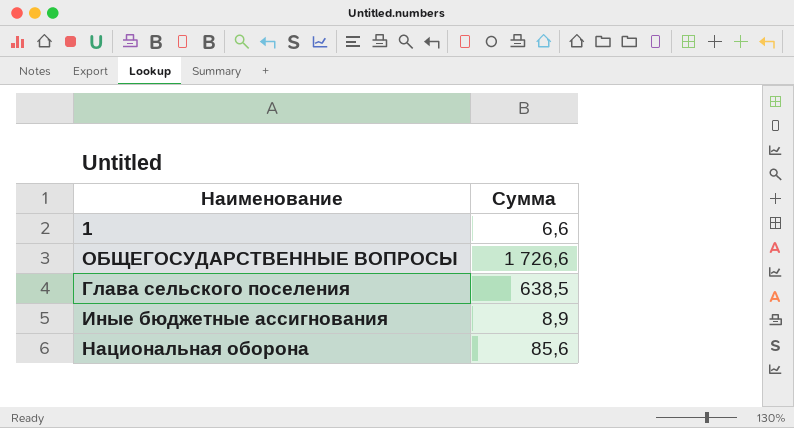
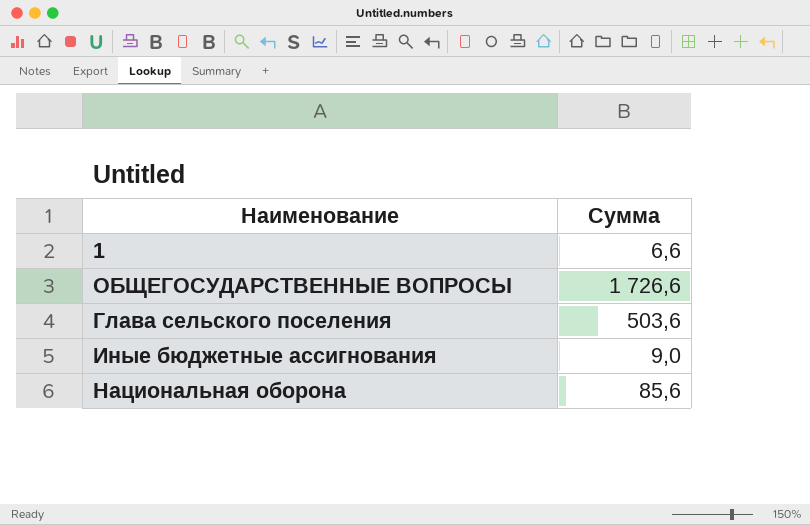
Глава сельского поселения | Сумма: 638,5 -> 503,6
Иные бюджетные ассигнования | Сумма: 8,9 -> 9,0

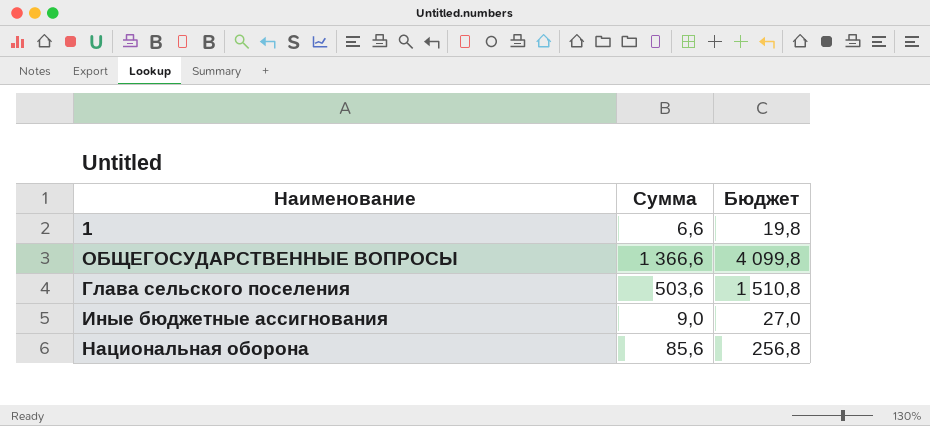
column Бюджет | formula: none -> [Сумма] * 3
ОБЩЕГОСУДАРСТВЕННЫЕ ВОПРОСЫ | Сумма: 1 726,6 -> 1 366,6

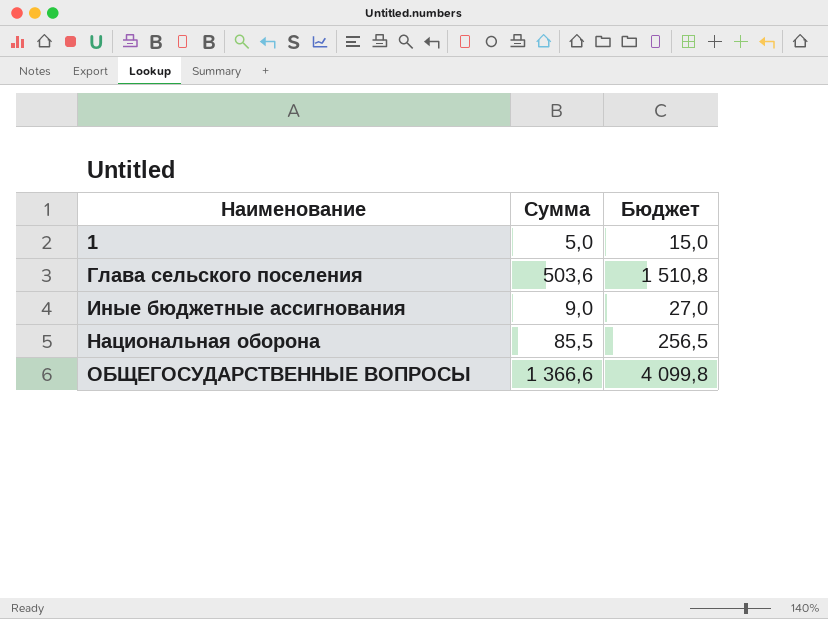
row order: none -> Наименование ascending
1 | Сумма: 6,6 -> 5,0
1 | Бюджет: 19,8 -> 15,0
Национальная оборона | Сумма: 85,6 -> 85,5
Национальная оборона | Бюджет: 256,8 -> 256,5

